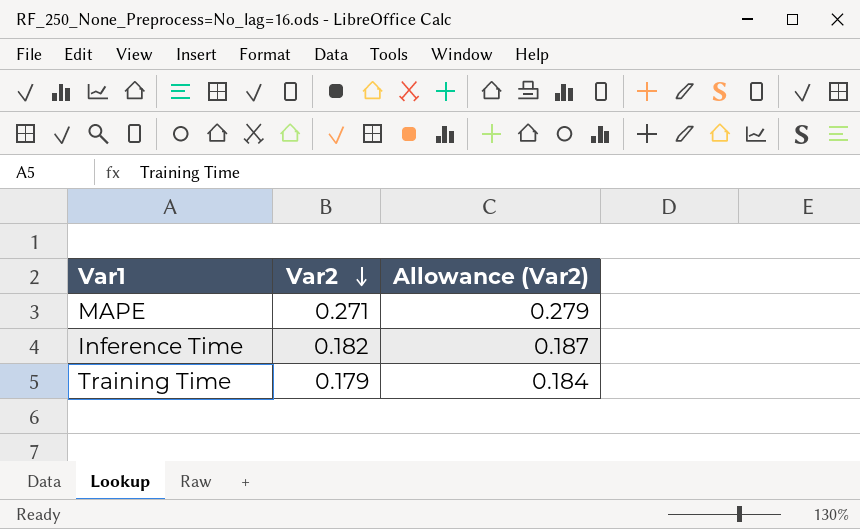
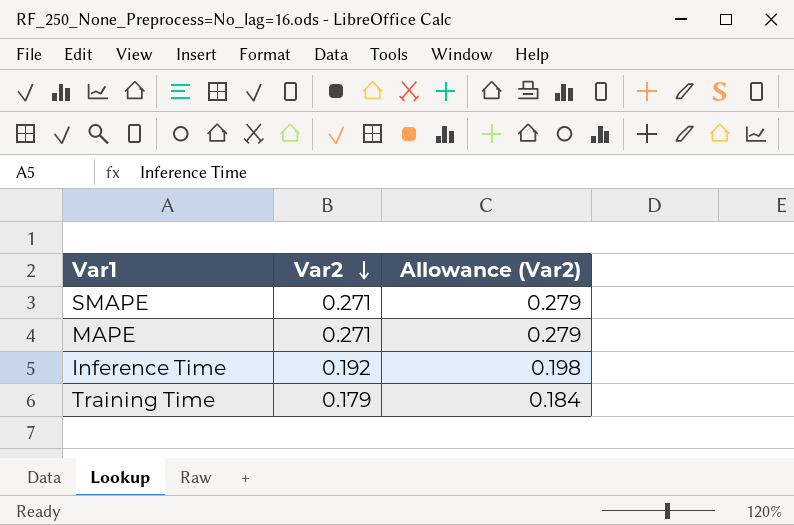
row SMAPE: none -> 0.271 | 0.279
Inference Time | Var2: 0.182 -> 0.192
Inference Time | Allowance (Var2): 0.187 -> 0.198

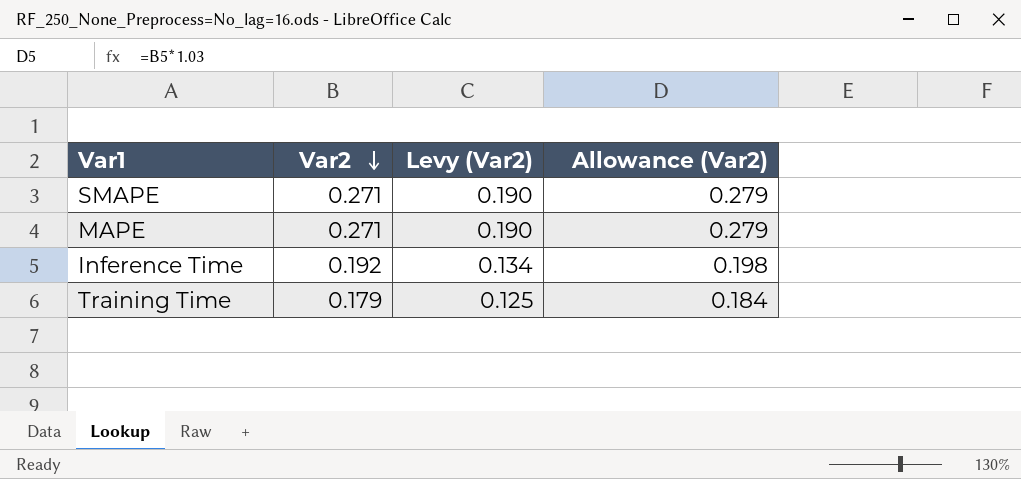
column Levy (Var2) | formula: none -> [Var2] * 0.7

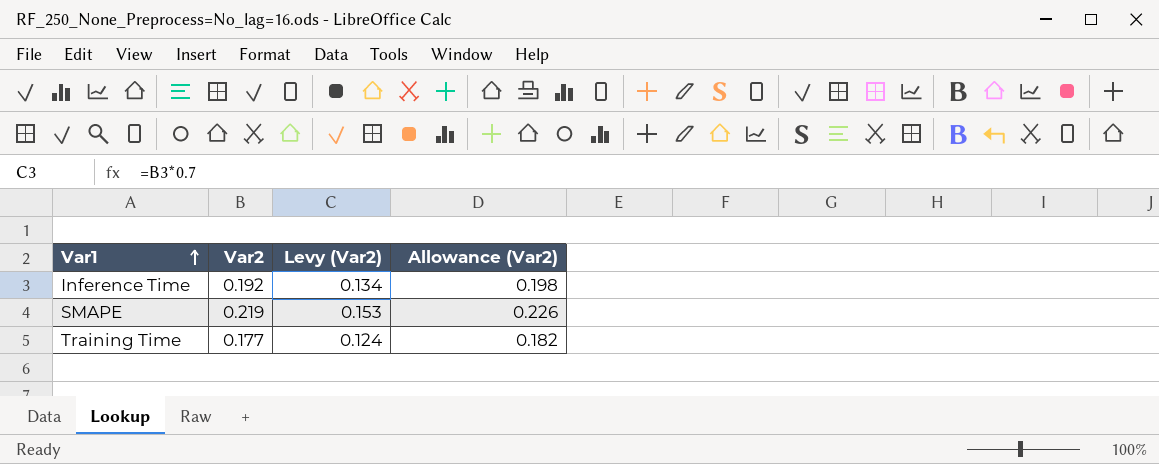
row order: Var2 descending -> Var1 ascending
row MAPE: 0.271 | 0.190 | 0.279 -> none
SMAPE | Var2: 0.271 -> 0.219
SMAPE | Levy (Var2): 0.190 -> 0.153
SMAPE | Allowance (Var2): 0.279 -> 0.226
Training Time | Var2: 0.179 -> 0.177
Training Time | Levy (Var2): 0.125 -> 0.124
Training Time | Allowance (Var2): 0.184 -> 0.182

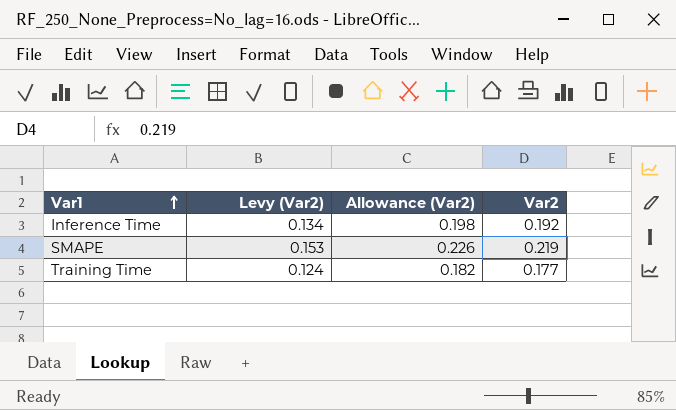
column Var2 | position: 2 -> 4

